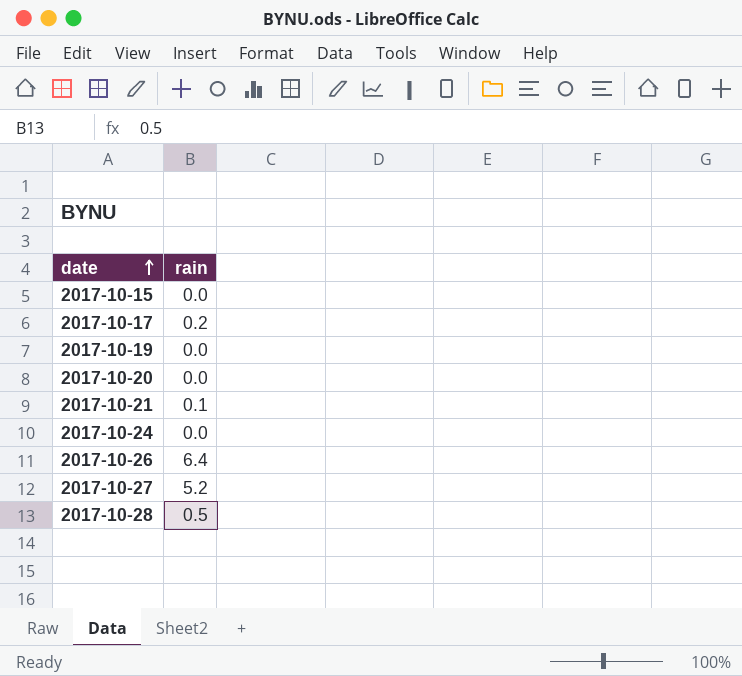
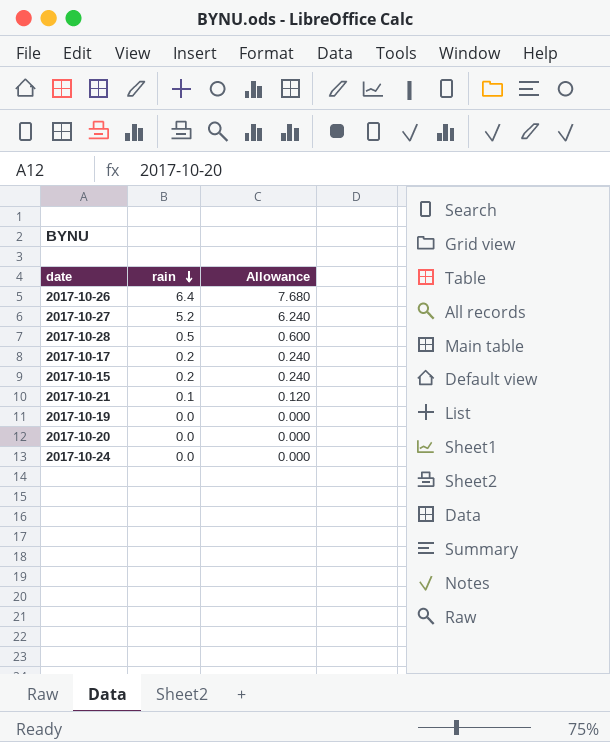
row order: date ascending -> rain descending
column Allowance | formula: none -> [rain] * 1.2
2017-10-15 | rain: 0.0 -> 0.2

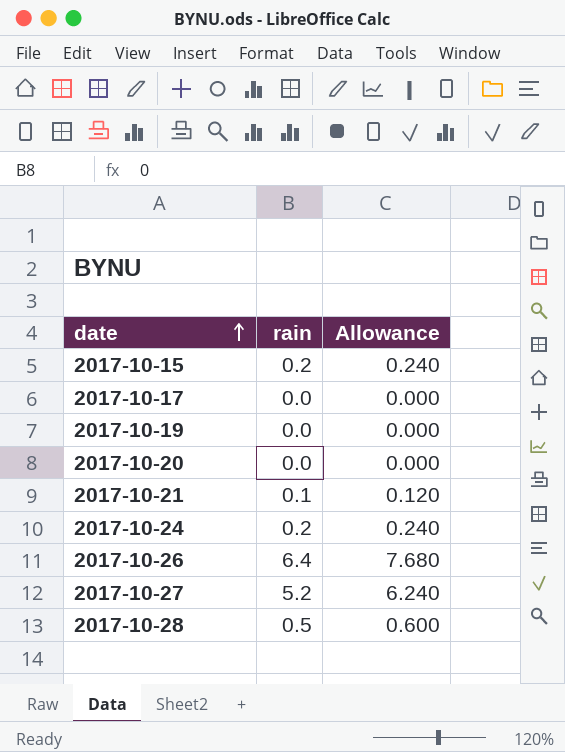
row order: rain descending -> date ascending
2017-10-17 | rain: 0.2 -> 0.0
2017-10-17 | Allowance: 0.240 -> 0.000
2017-10-24 | rain: 0.0 -> 0.2
2017-10-24 | Allowance: 0.000 -> 0.240

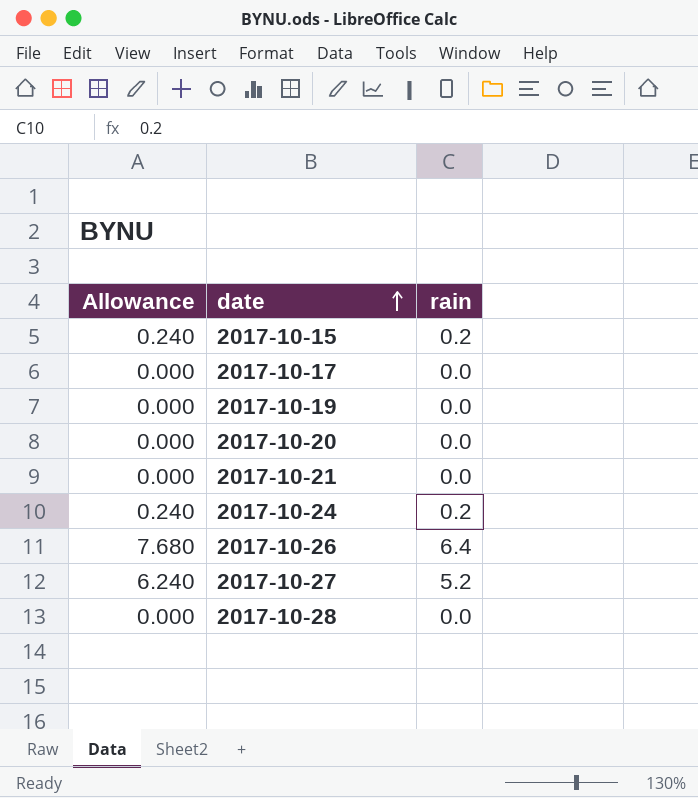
column Allowance | position: 3 -> 1
2017-10-21 | Allowance: 0.120 -> 0.000
2017-10-21 | rain: 0.1 -> 0.0
2017-10-28 | Allowance: 0.600 -> 0.000
2017-10-28 | rain: 0.5 -> 0.0

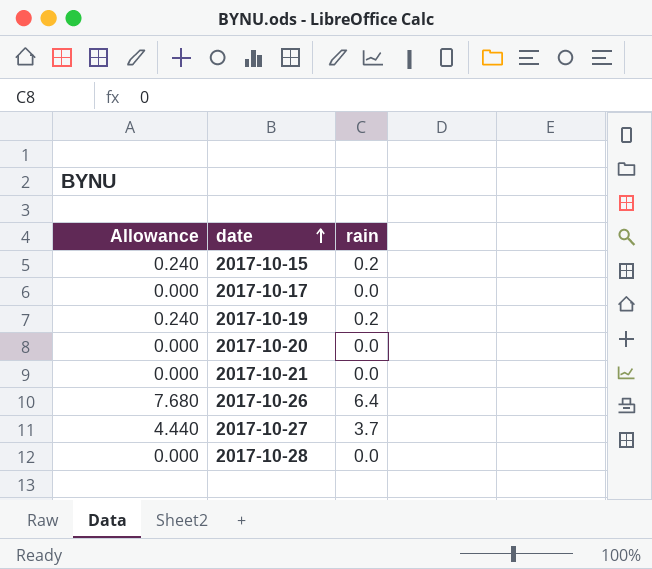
row 2017-10-24: 0.240 | 0.2 -> none
2017-10-19 | Allowance: 0.000 -> 0.240
2017-10-19 | rain: 0.0 -> 0.2
2017-10-27 | Allowance: 6.240 -> 4.440
2017-10-27 | rain: 5.2 -> 3.7

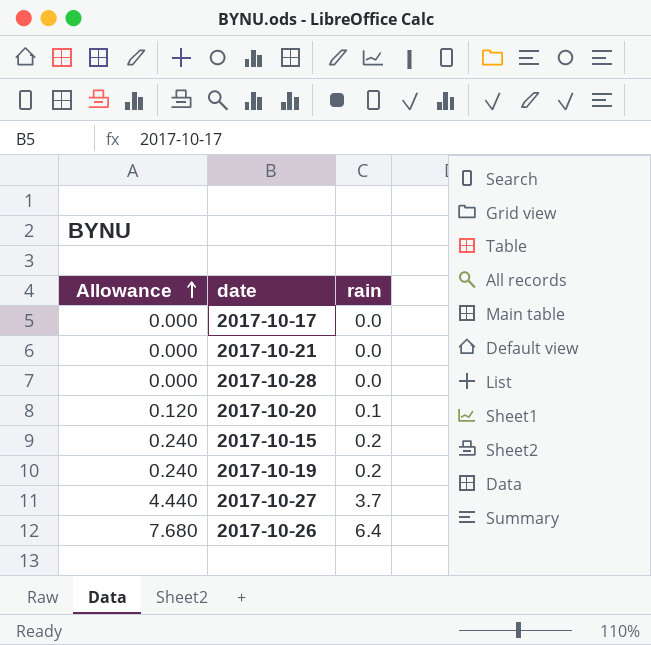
row order: date ascending -> Allowance ascending
2017-10-20 | Allowance: 0.000 -> 0.120
2017-10-20 | rain: 0.0 -> 0.1

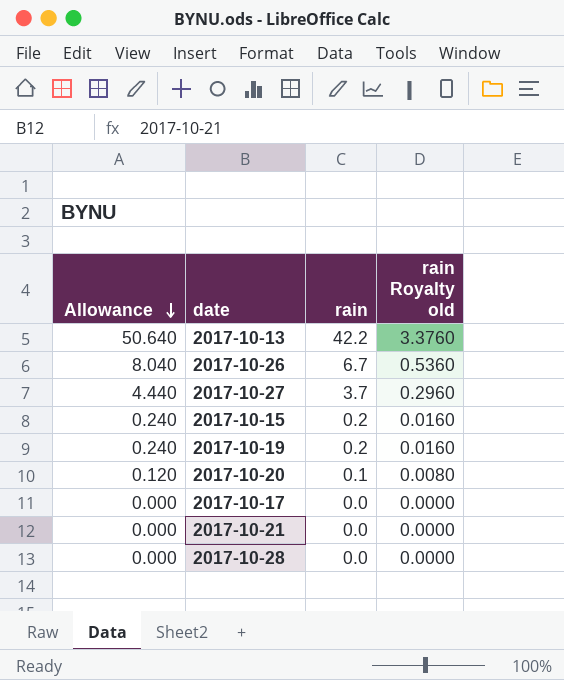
row order: Allowance ascending -> Allowance descending
column rain Royalty old | formula: none -> [rain] * 0.08
row 2017-10-13: none -> 50.640 | 42.2 | 3.3760
2017-10-26 | Allowance: 7.680 -> 8.040
2017-10-26 | rain: 6.4 -> 6.7

